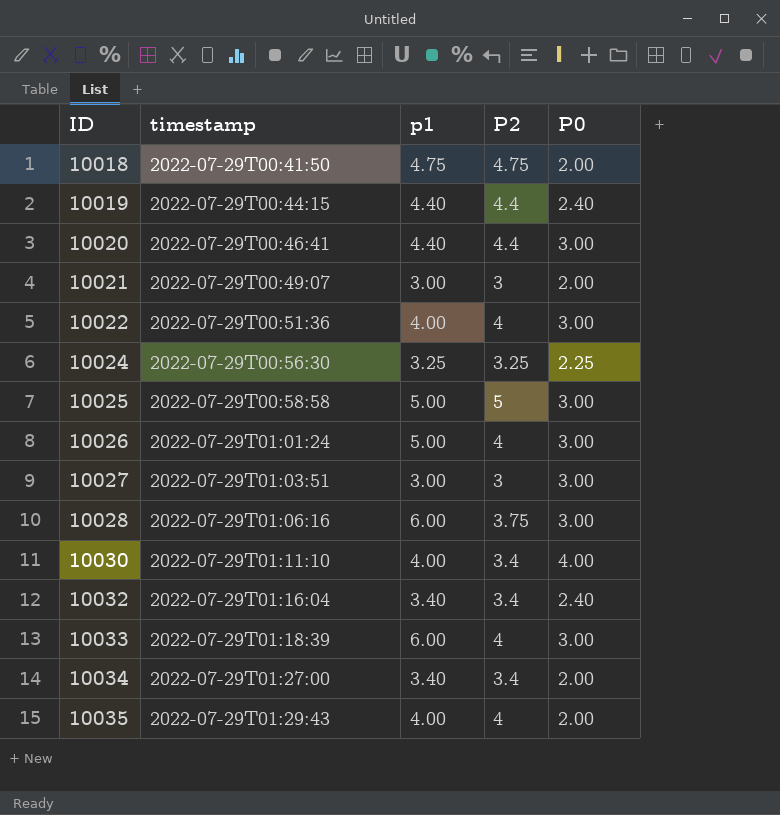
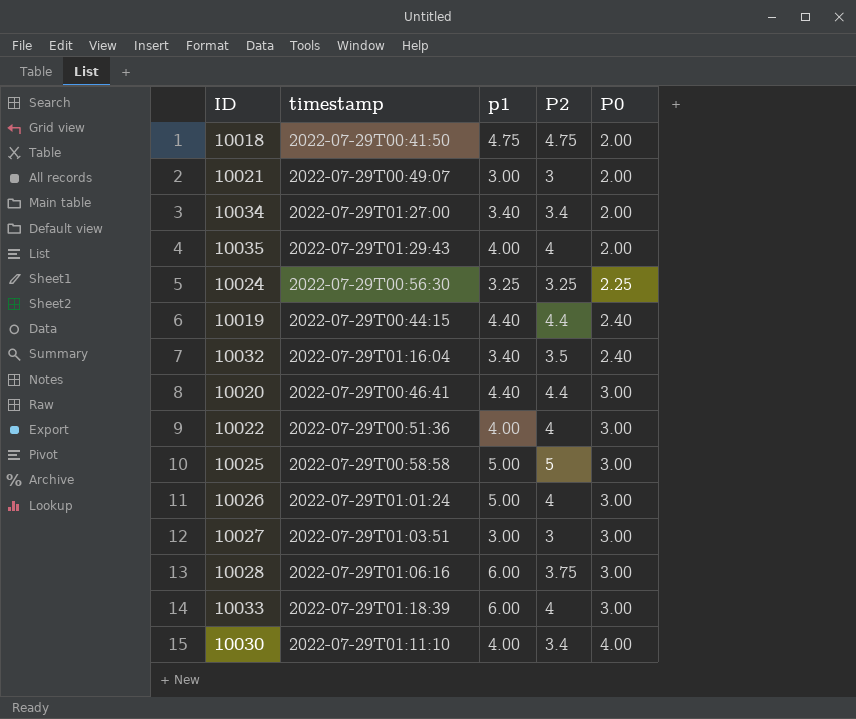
row order: ID ascending -> P0 ascending
10032 | P2: 3.4 -> 3.5

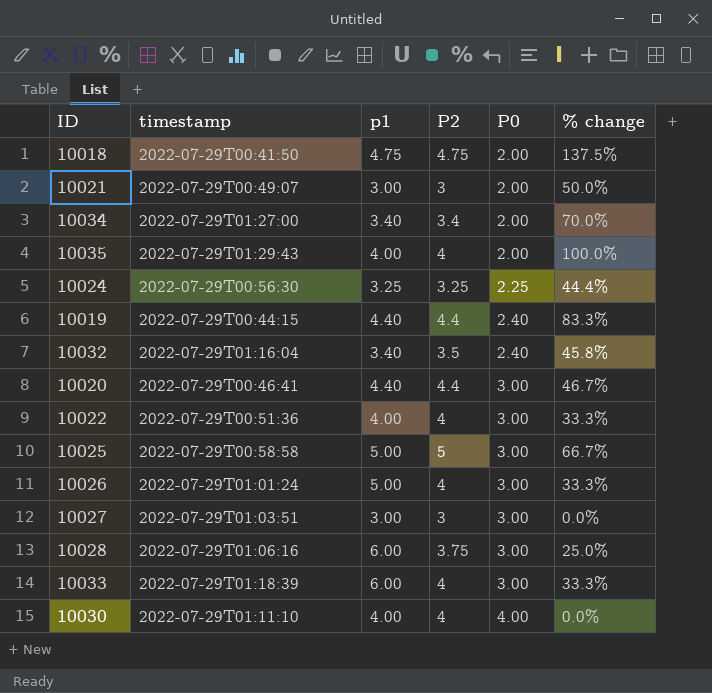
column % change | formula: none -> ([P2] - [P0]) / [P0]
10030 | P2: 3.4 -> 4

